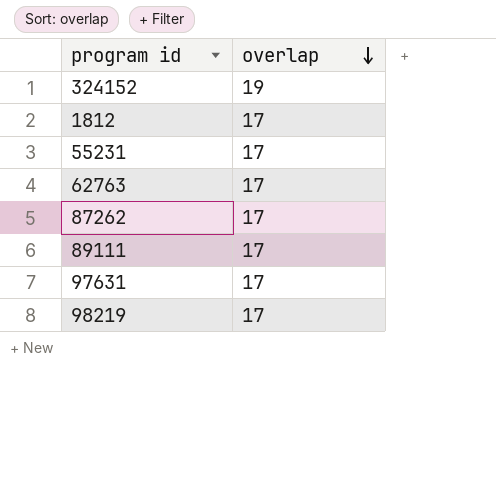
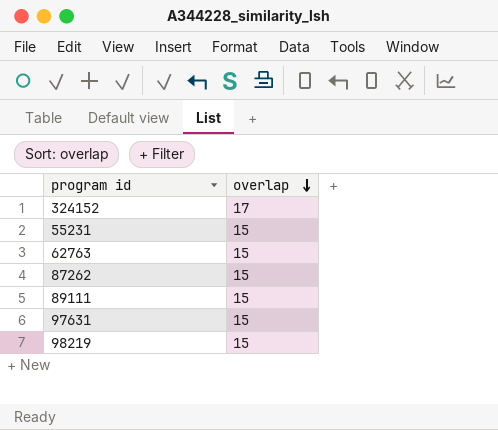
row 1812: 17 -> none
324152 | overlap: 19 -> 17
55231 | overlap: 17 -> 15
62763 | overlap: 17 -> 15
87262 | overlap: 17 -> 15
89111 | overlap: 17 -> 15
97631 | overlap: 17 -> 15
98219 | overlap: 17 -> 15

